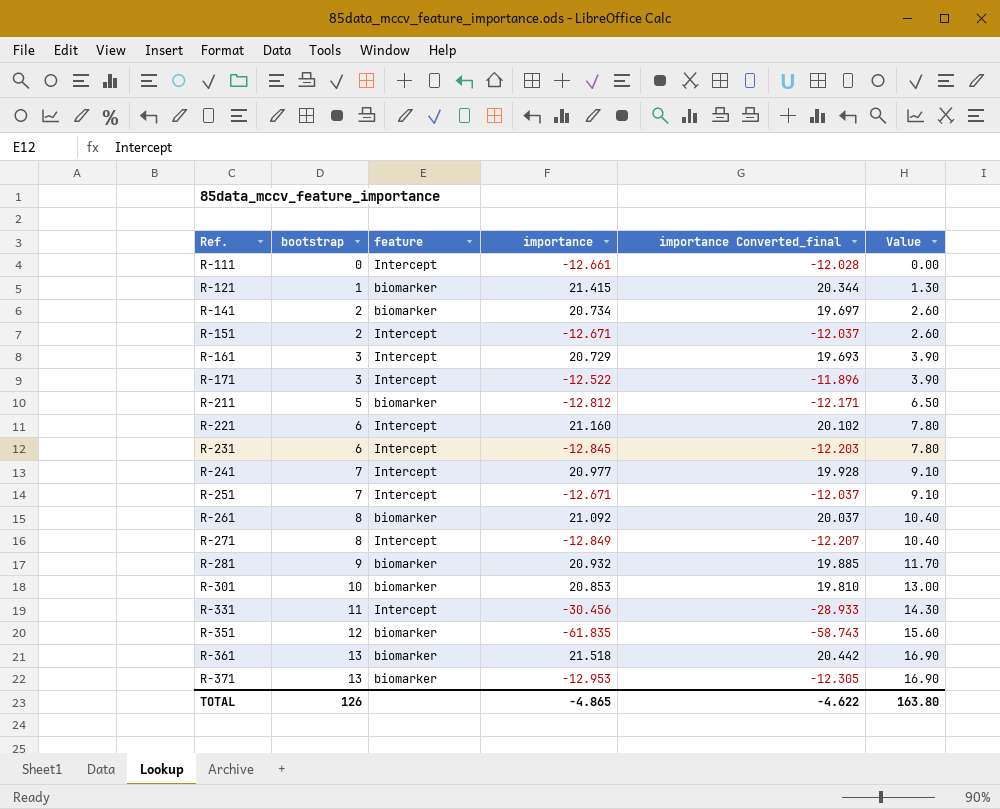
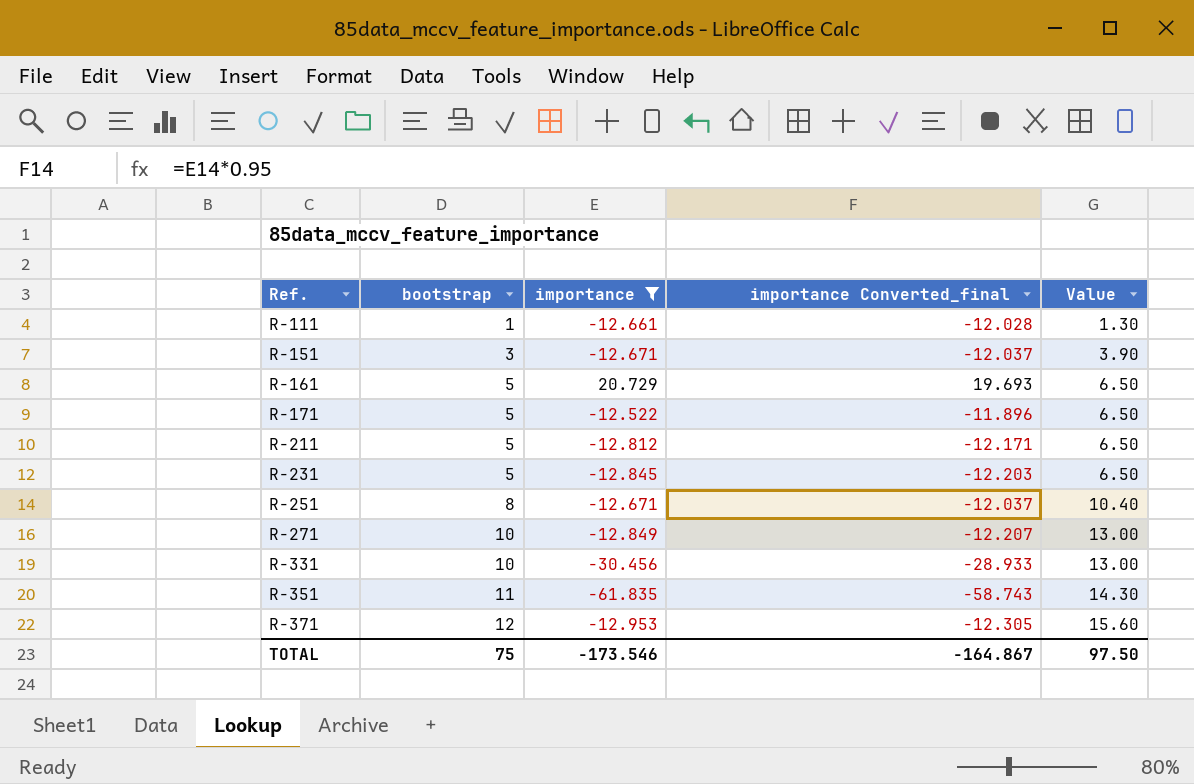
filter: none -> importance <= 20.729
column feature | position: 3 -> none
R-111 | bootstrap: 0 -> 1
R-111 | Value: 0.00 -> 1.30
R-151 | bootstrap: 2 -> 3
R-151 | Value: 2.60 -> 3.90
R-161 | bootstrap: 3 -> 5
R-161 | Value: 3.90 -> 6.50
R-171 | bootstrap: 3 -> 5
R-171 | Value: 3.90 -> 6.50
R-231 | bootstrap: 6 -> 5
R-231 | Value: 7.80 -> 6.50
R-251 | bootstrap: 7 -> 8
R-251 | Value: 9.10 -> 10.40
R-271 | bootstrap: 8 -> 10
R-271 | Value: 10.40 -> 13.00
R-331 | bootstrap: 11 -> 10
R-331 | Value: 14.30 -> 13.00
R-351 | bootstrap: 12 -> 11
R-351 | Value: 15.60 -> 14.30
R-371 | bootstrap: 13 -> 12
R-371 | Value: 16.90 -> 15.60
TOTAL | bootstrap: 126 -> 75
TOTAL | importance: -4.865 -> -173.546
TOTAL | importance Converted_final: -4.622 -> -164.867
TOTAL | Value: 163.80 -> 97.50

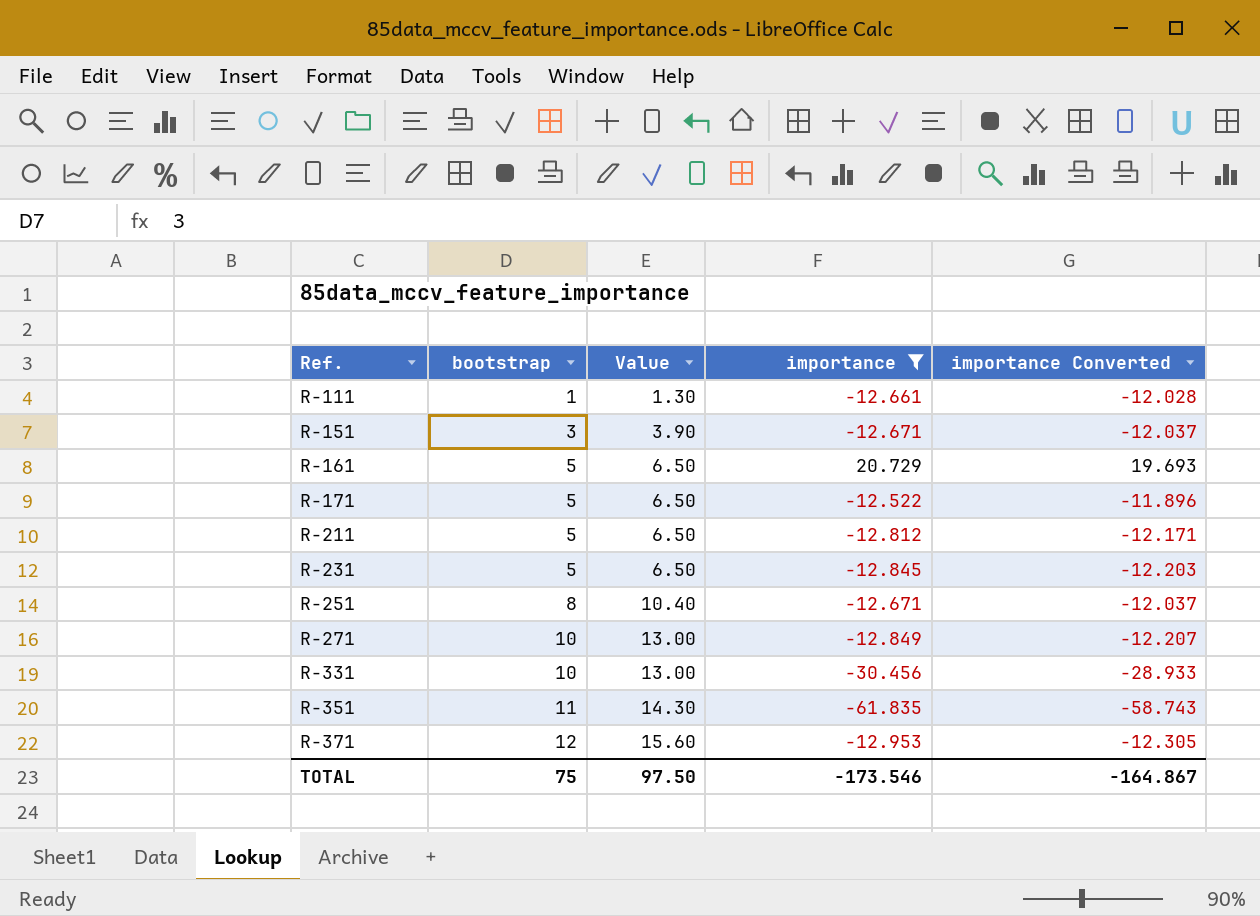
column Value | position: 5 -> 3
column name: importance Converted_final -> importance Converted

